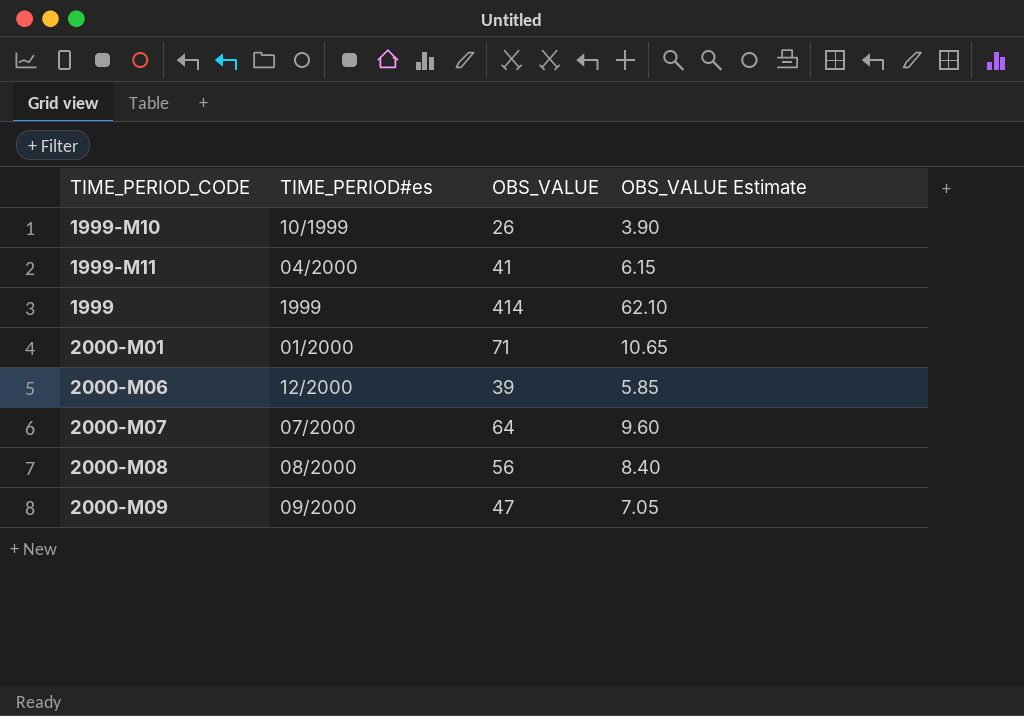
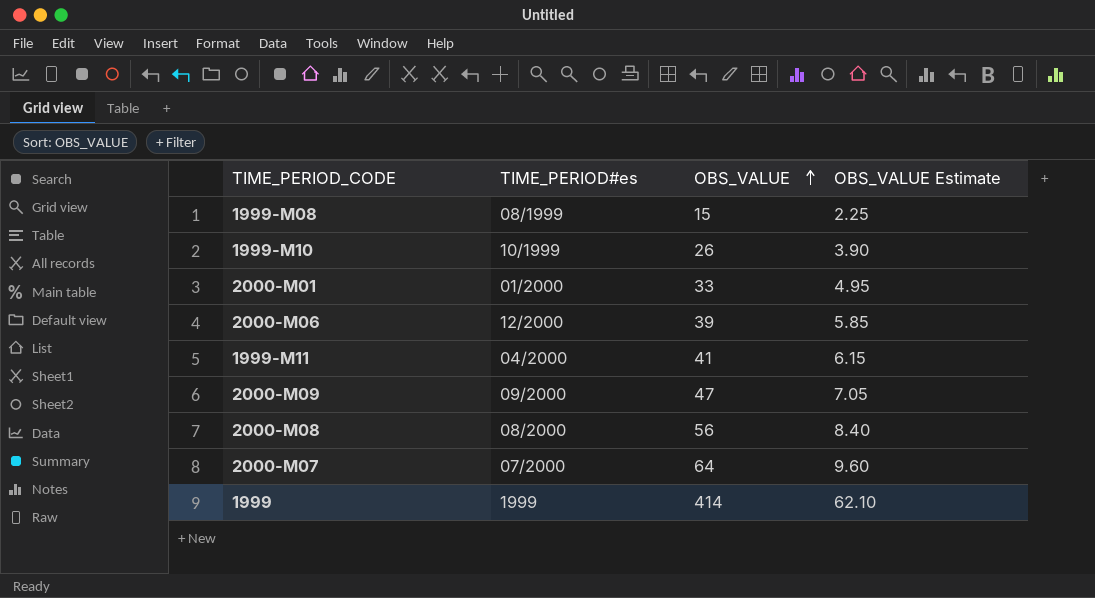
row order: none -> OBS_VALUE ascending
row 1999-M08: none -> 08/1999 | 15 | 2.25
2000-M01 | OBS_VALUE: 71 -> 33
2000-M01 | OBS_VALUE Estimate: 10.65 -> 4.95

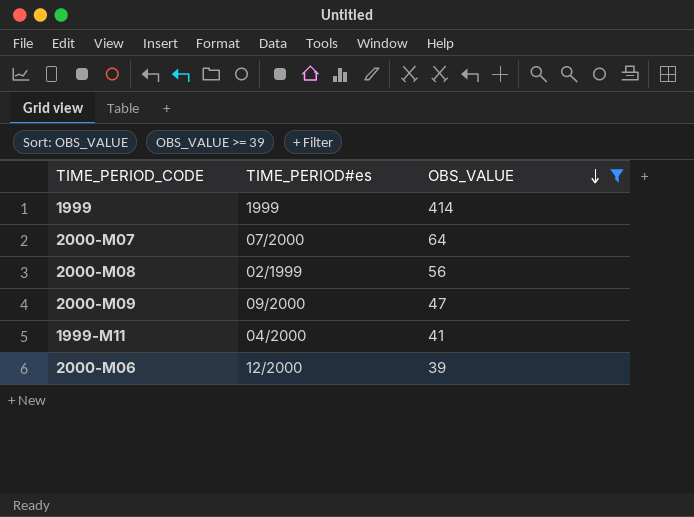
filter: none -> OBS_VALUE >= 39
row order: OBS_VALUE ascending -> OBS_VALUE descending
column OBS_VALUE Estimate | formula: [OBS_VALUE] * 0.15 -> none
2000-M08 | TIME_PERIOD#es: 08/2000 -> 02/1999

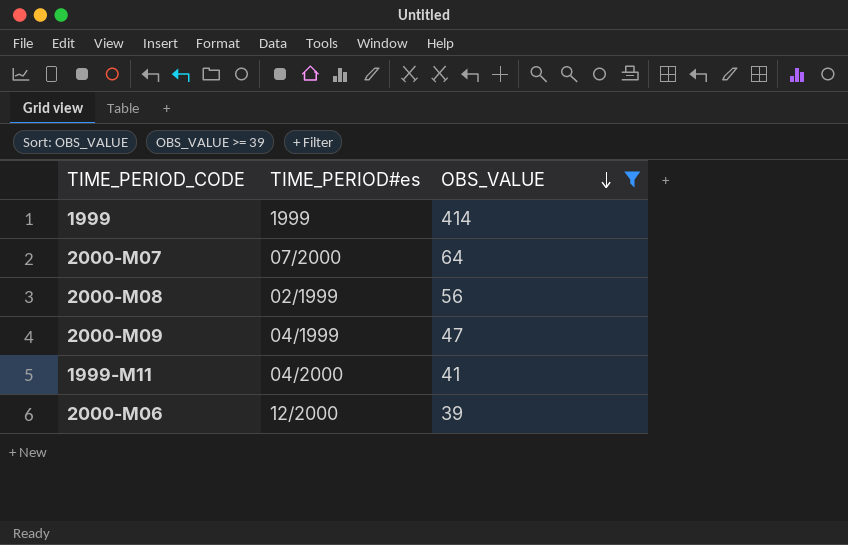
2000-M09 | TIME_PERIOD#es: 09/2000 -> 04/1999

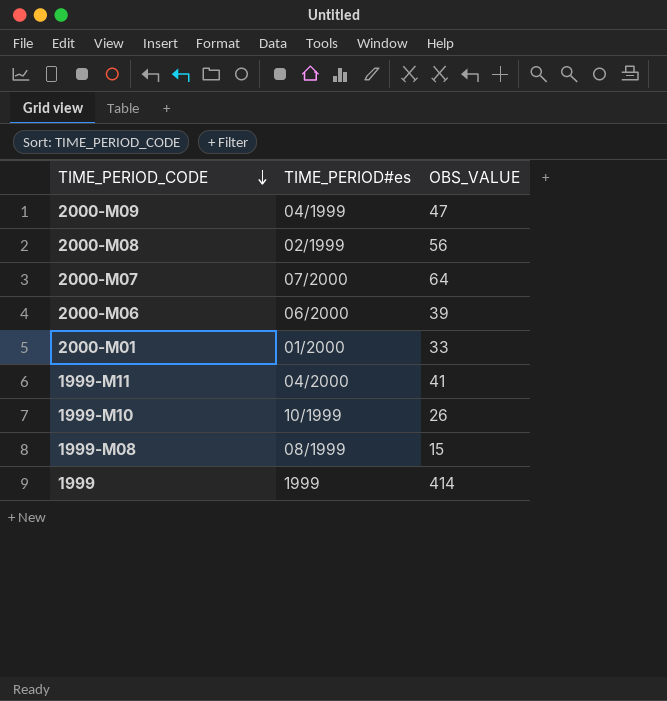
filter: OBS_VALUE >= 39 -> none
row order: OBS_VALUE descending -> TIME_PERIOD_CODE descending
2000-M06 | TIME_PERIOD#es: 12/2000 -> 06/2000

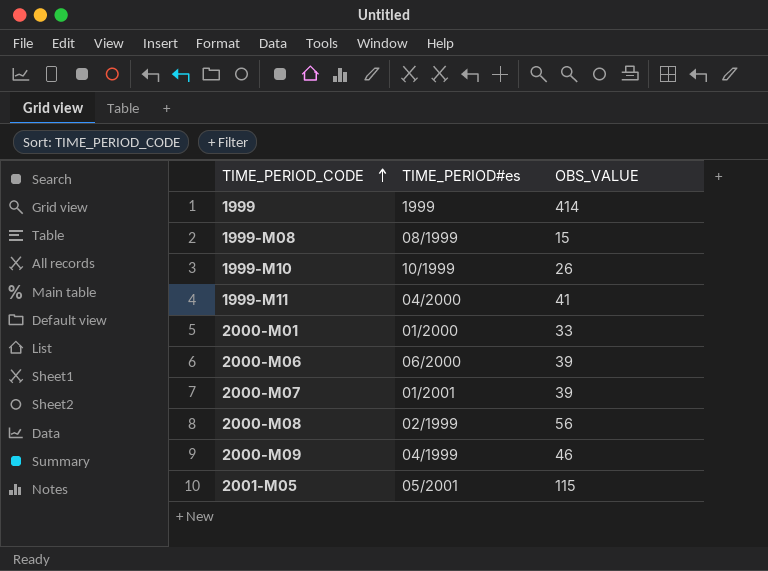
row order: TIME_PERIOD_CODE descending -> TIME_PERIOD_CODE ascending
2000-M07 | TIME_PERIOD#es: 07/2000 -> 01/2001
2000-M07 | OBS_VALUE: 64 -> 39
2000-M09 | OBS_VALUE: 47 -> 46
row 2001-M05: none -> 05/2001 | 115

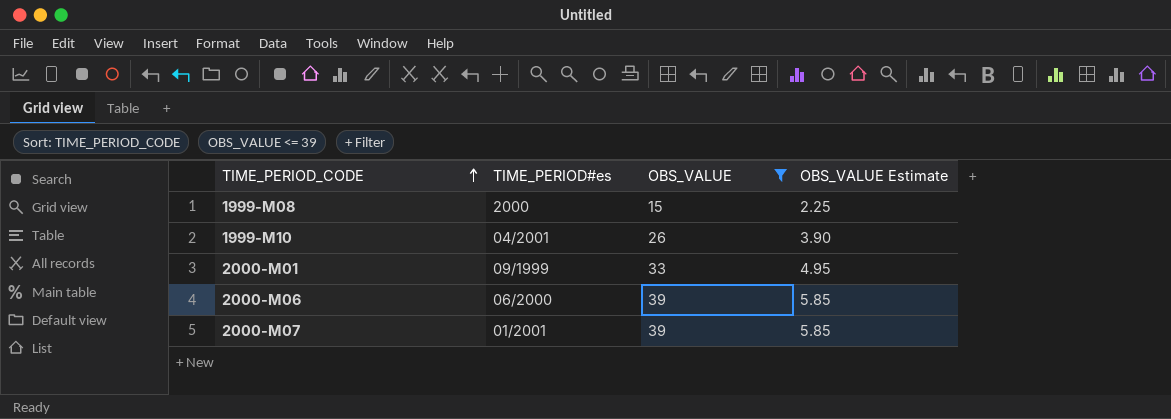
filter: none -> OBS_VALUE <= 39
column OBS_VALUE Estimate | formula: none -> [OBS_VALUE] * 0.15
1999-M08 | TIME_PERIOD#es: 08/1999 -> 2000
1999-M10 | TIME_PERIOD#es: 10/1999 -> 04/2001
2000-M01 | TIME_PERIOD#es: 01/2000 -> 09/1999

